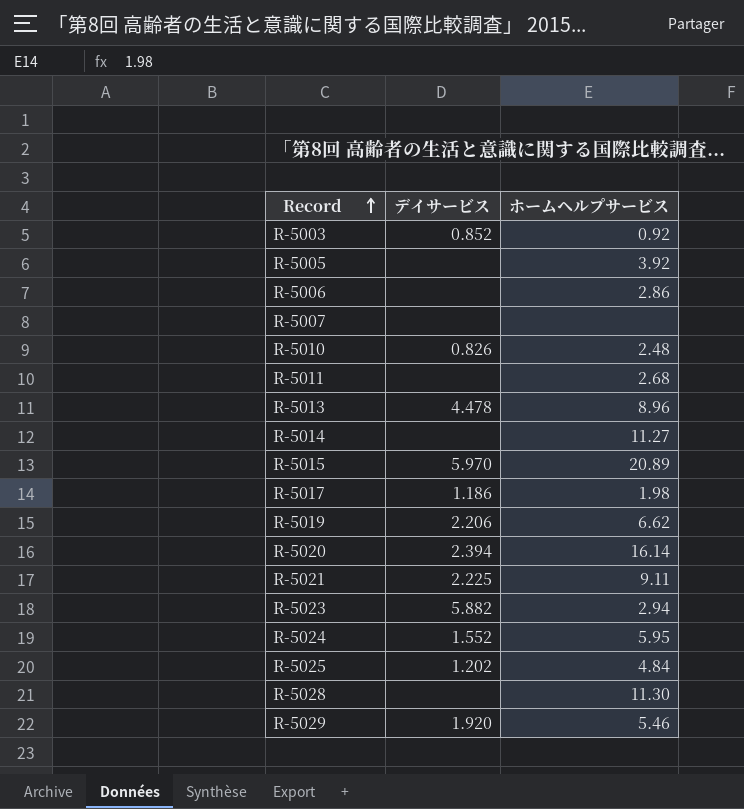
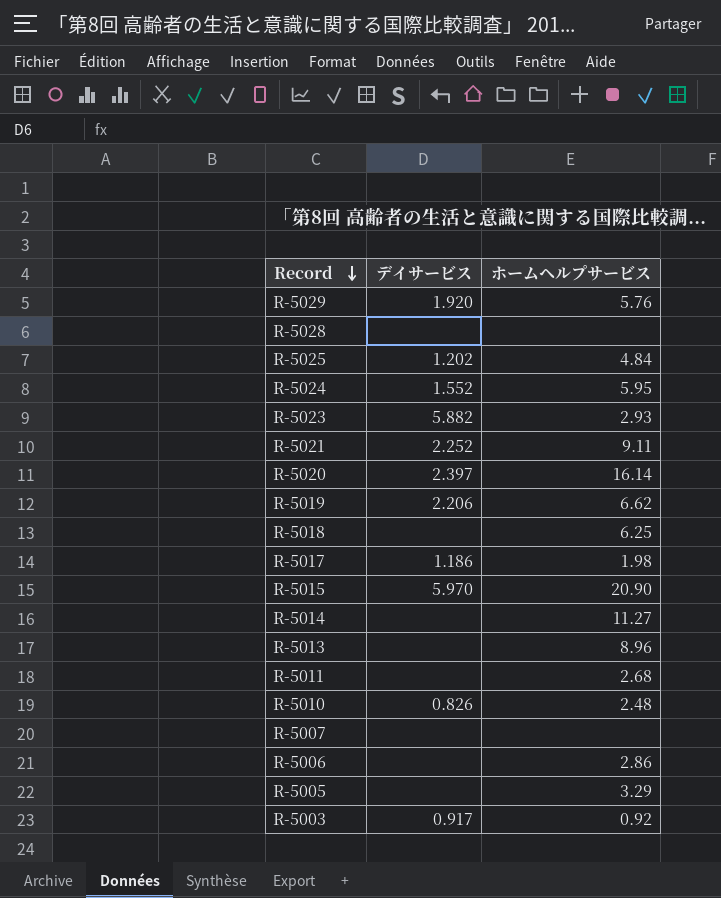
row order: Record ascending -> Record descending
R-5029 | ホームヘルプサービス: 5.46 -> 5.76
R-5028 | ホームヘルプサービス: 11.30 -> none
R-5023 | ホームヘルプサービス: 2.94 -> 2.93
R-5021 | デイサービス: 2.225 -> 2.252
R-5020 | デイサービス: 2.394 -> 2.397
row R-5018: none -> none | 6.25
R-5015 | ホームヘルプサービス: 20.89 -> 20.90
R-5013 | デイサービス: 4.478 -> none
R-5005 | ホームヘルプサービス: 3.92 -> 3.29
R-5003 | デイサービス: 0.852 -> 0.917

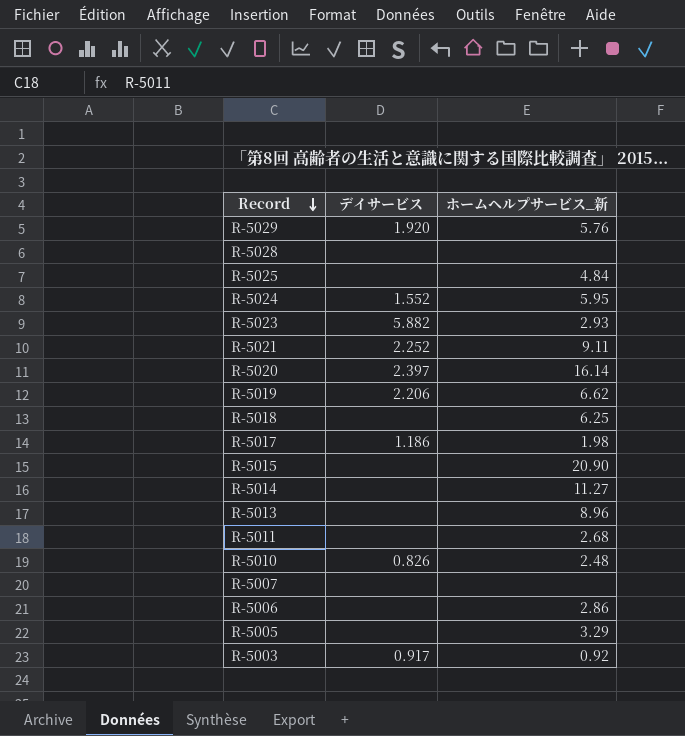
column name: ホームヘルプサービス -> ホームヘルプサービス_新
R-5025 | デイサービス: 1.202 -> none
R-5015 | デイサービス: 5.970 -> none

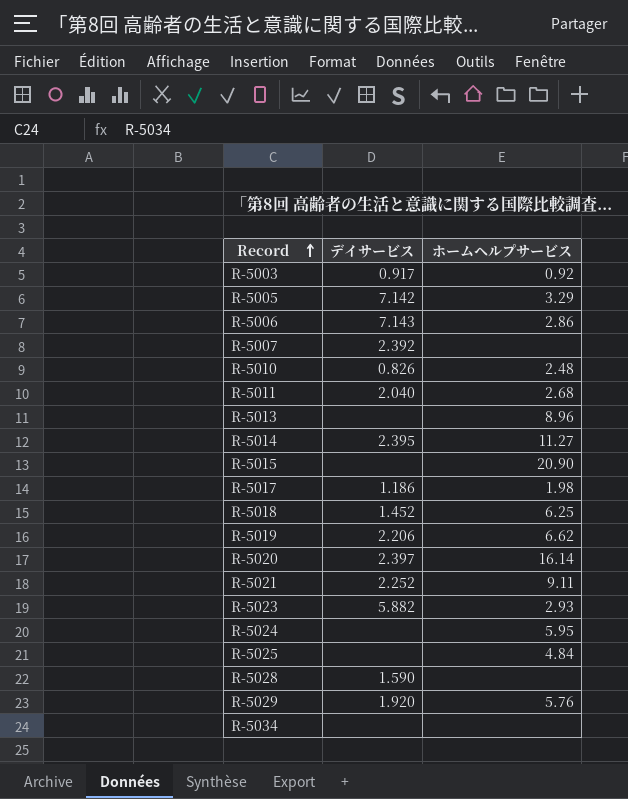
row order: Record descending -> Record ascending
column name: ホームヘルプサービス_新 -> ホームヘルプサービス
R-5005 | デイサービス: none -> 7.142
R-5006 | デイサービス: none -> 7.143
R-5007 | デイサービス: none -> 2.392
R-5011 | デイサービス: none -> 2.040
R-5014 | デイサービス: none -> 2.395
R-5018 | デイサービス: none -> 1.452
R-5024 | デイサービス: 1.552 -> none
R-5028 | デイサービス: none -> 1.590
row R-5034: none -> none | none

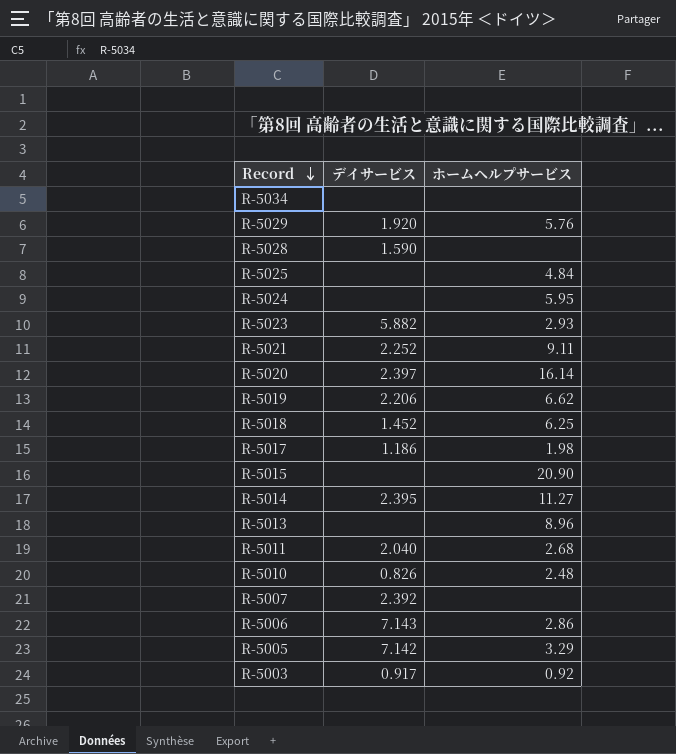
row order: Record ascending -> Record descending

